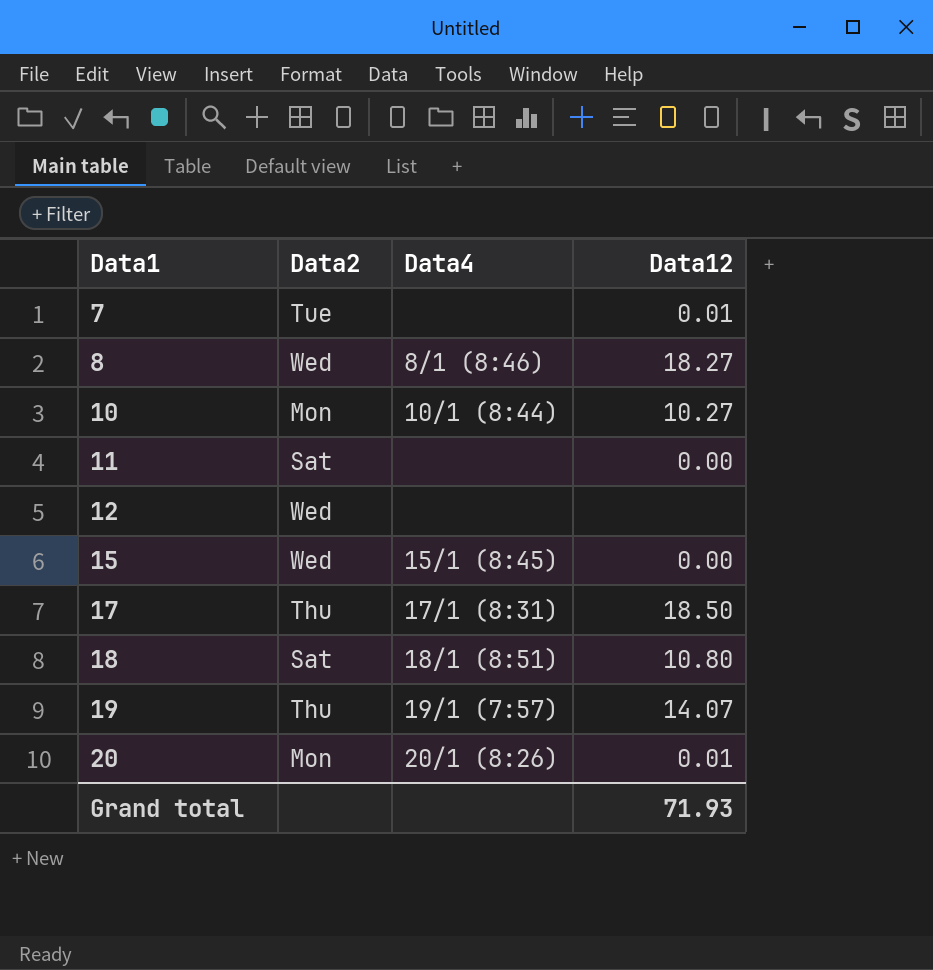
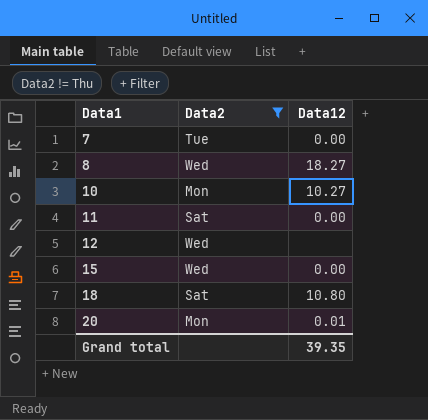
filter: none -> Data2 != Thu
column Data4 | position: 3 -> none
7 | Data12: 0.01 -> 0.00
Grand total | Data12: 71.93 -> 39.35

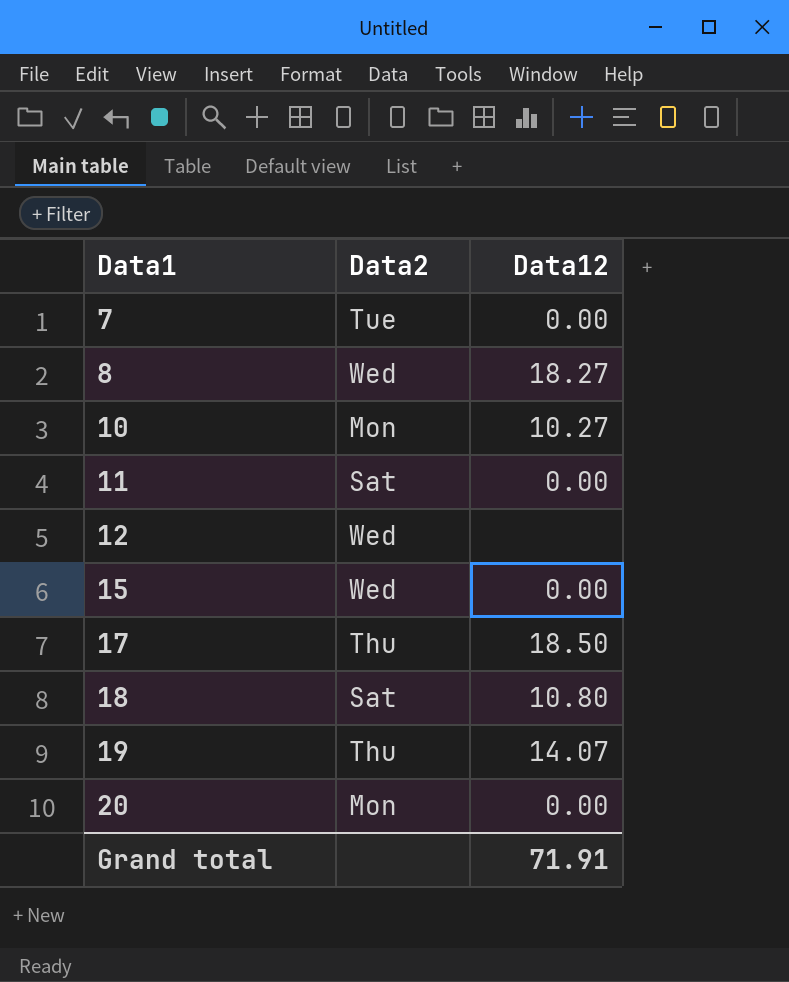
filter: Data2 != Thu -> none
20 | Data12: 0.01 -> 0.00
Grand total | Data12: 39.35 -> 71.91

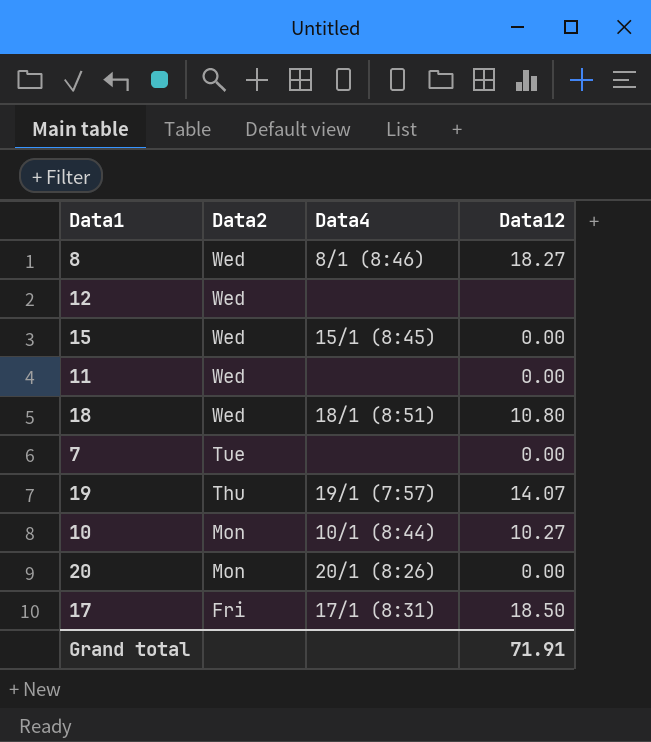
row order: Data1 ascending -> Data2 descending
column Data4 | position: none -> 3
11 | Data2: Sat -> Wed
18 | Data2: Sat -> Wed
17 | Data2: Thu -> Fri

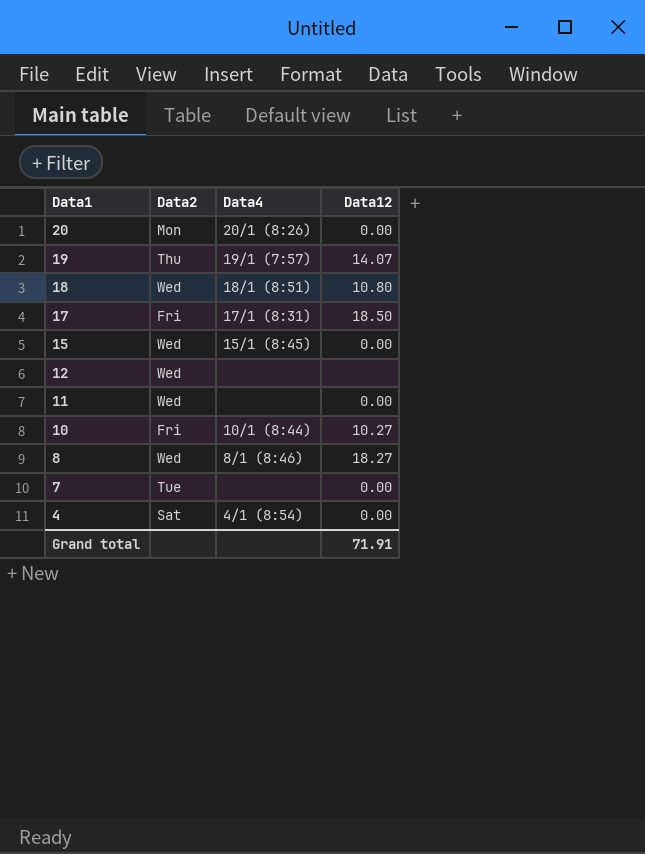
row order: Data2 descending -> Data1 descending
10 | Data2: Mon -> Fri
row 4: none -> Sat | 4/1 (8:54) | 0.00

